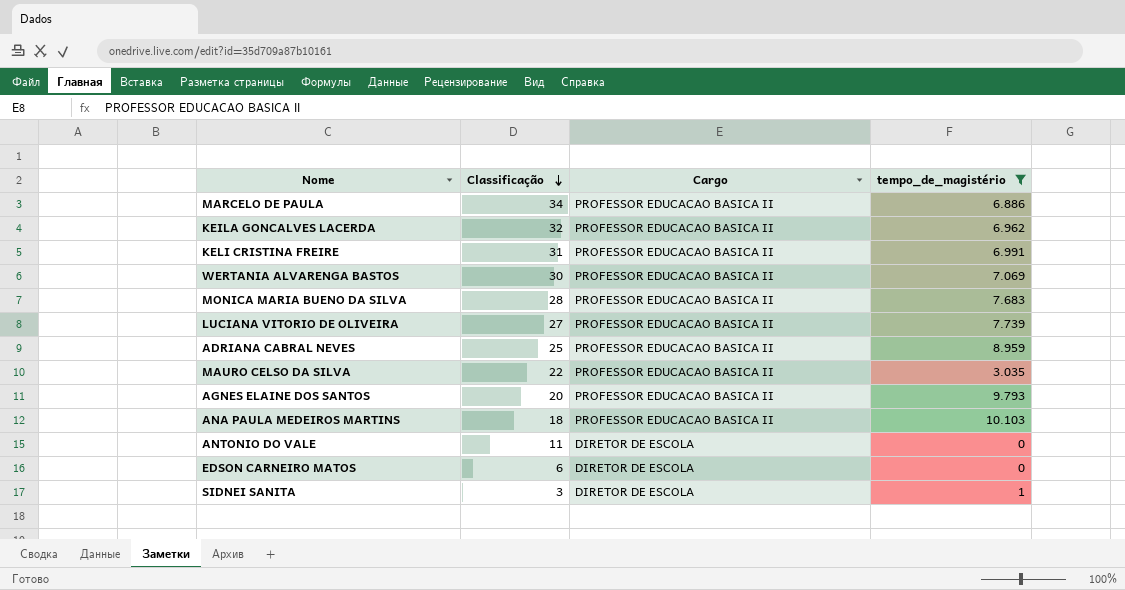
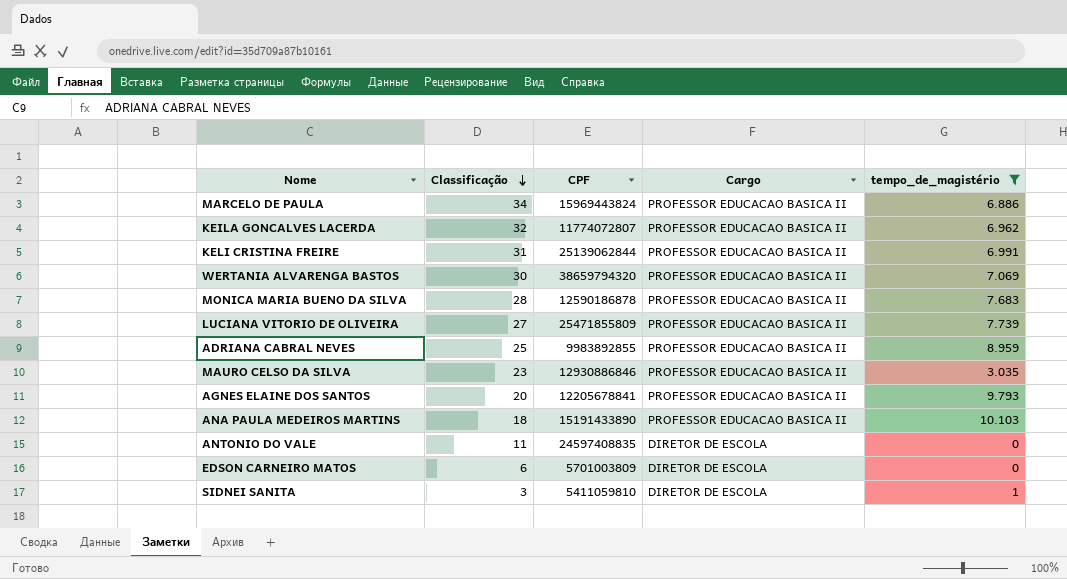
column CPF | position: none -> 3
MAURO CELSO DA SILVA | Classificação: 22 -> 23

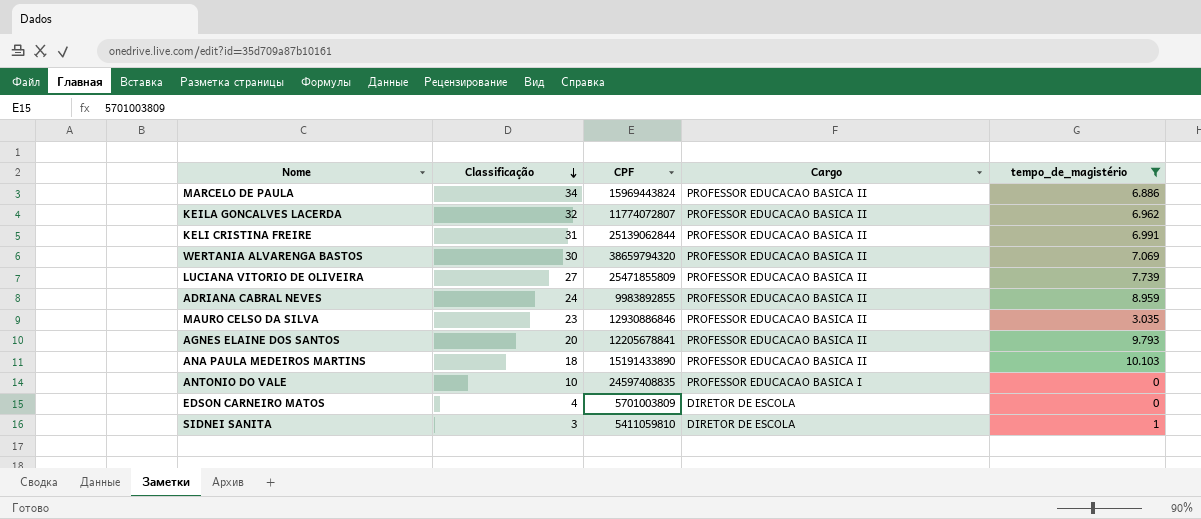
row MONICA MARIA BUENO DA SILVA: 28 | 12590186878 | PROFESSOR EDUCACAO BASICA II | 7.683 -> none
ADRIANA CABRAL NEVES | Classificação: 25 -> 24
ANTONIO DO VALE | Classificação: 11 -> 10
ANTONIO DO VALE | Cargo: DIRETOR DE ESCOLA -> PROFESSOR EDUCACAO BASICA I
EDSON CARNEIRO MATOS | Classificação: 6 -> 4

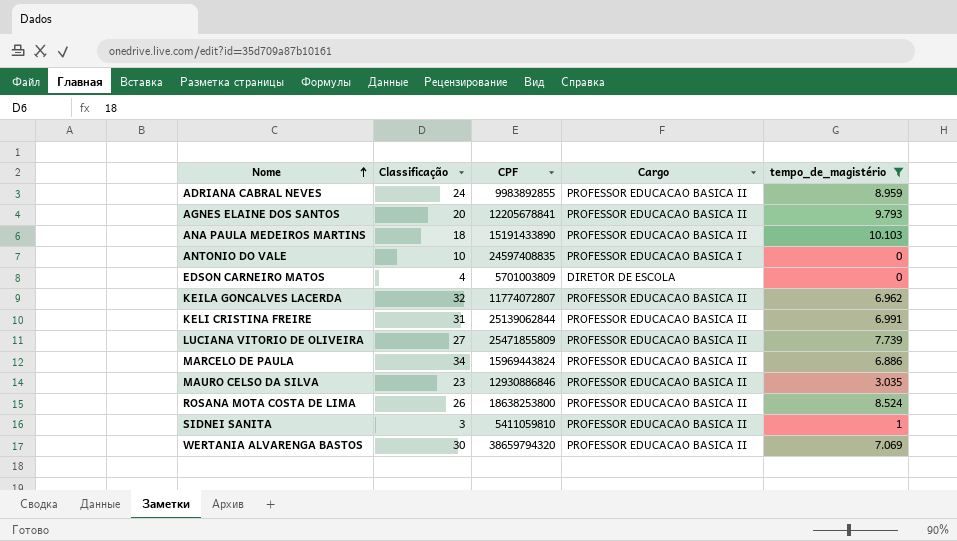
row order: Classificação descending -> Nome ascending
row ROSANA MOTA COSTA DE LIMA: none -> 26 | 18638253800 | PROFESSOR EDUCACAO BASICA II | 8.524
SIDNEI SANITA | Cargo: DIRETOR DE ESCOLA -> PROFESSOR EDUCACAO BASICA II

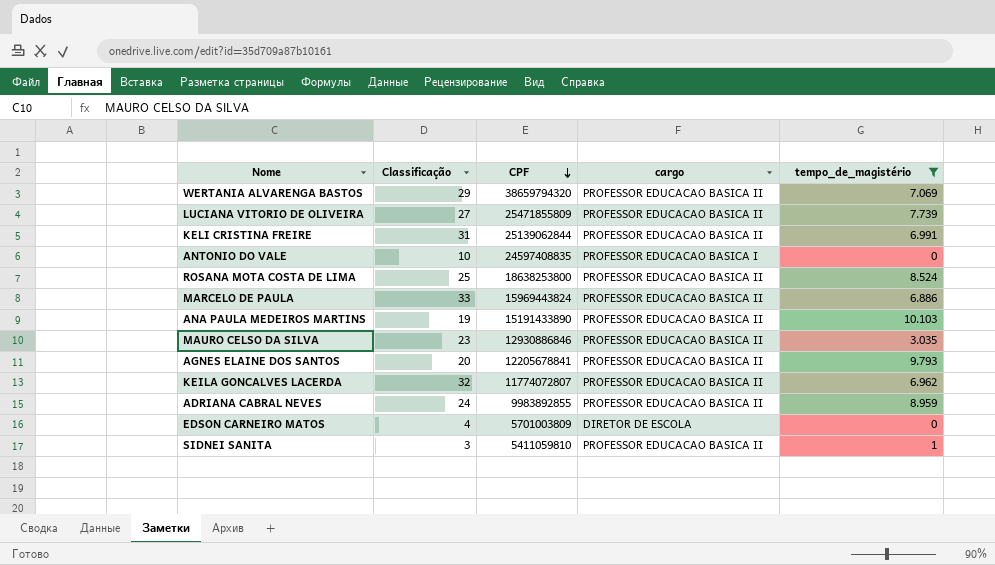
row order: Nome ascending -> CPF descending
column name: Cargo -> cargo
WERTANIA ALVARENGA BASTOS | Classificação: 30 -> 29
ROSANA MOTA COSTA DE LIMA | Classificação: 26 -> 25
MARCELO DE PAULA | Classificação: 34 -> 33
ANA PAULA MEDEIROS MARTINS | Classificação: 18 -> 19

